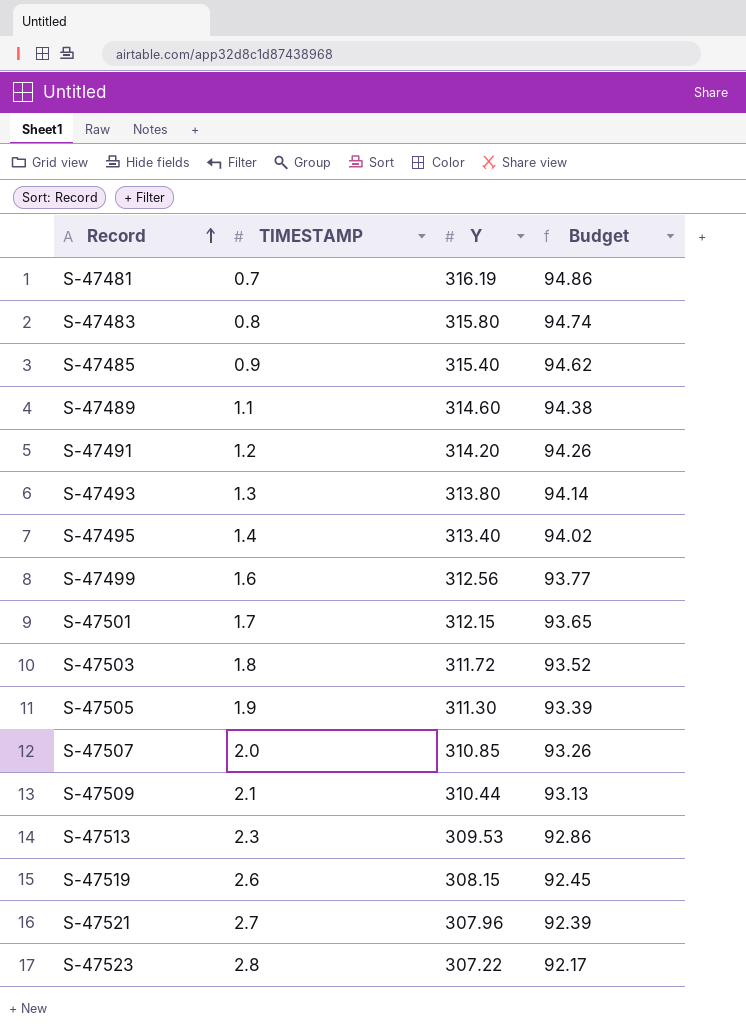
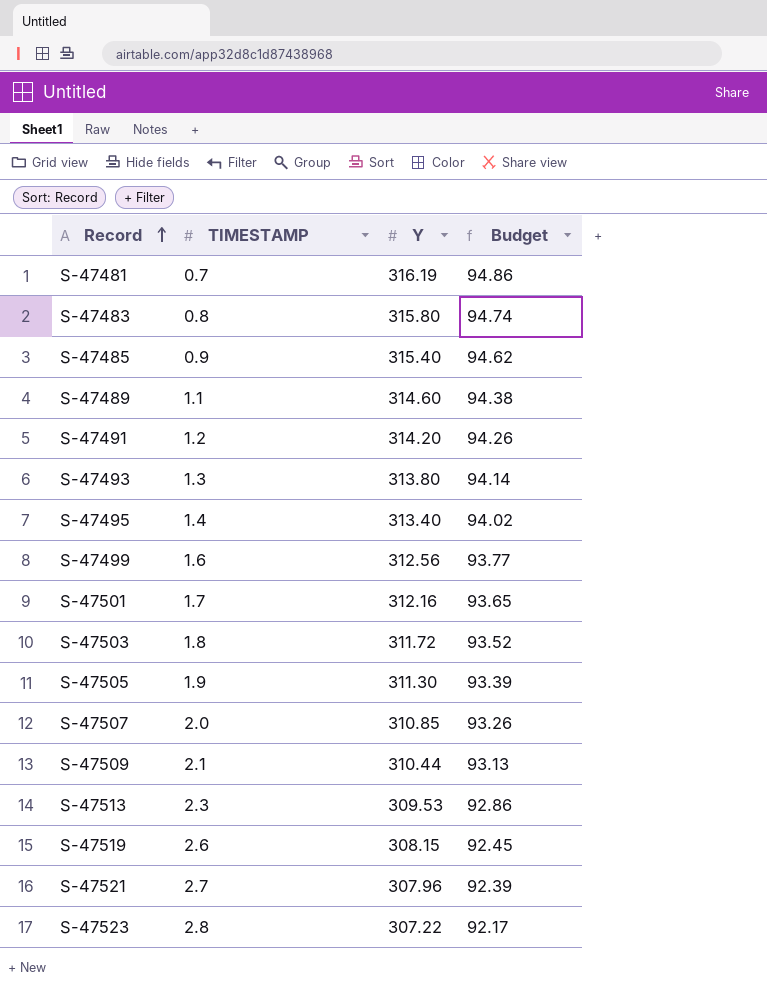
S-47501 | Y: 312.15 -> 312.16

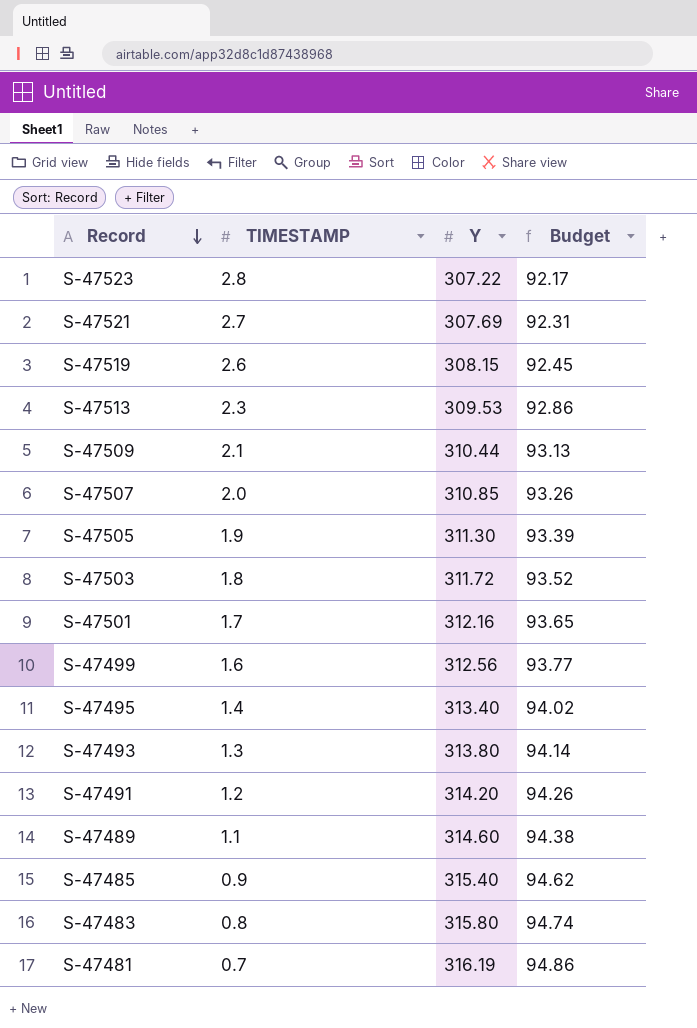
row order: Record ascending -> Record descending
S-47521 | Y: 307.96 -> 307.69
S-47521 | Budget: 92.39 -> 92.31

